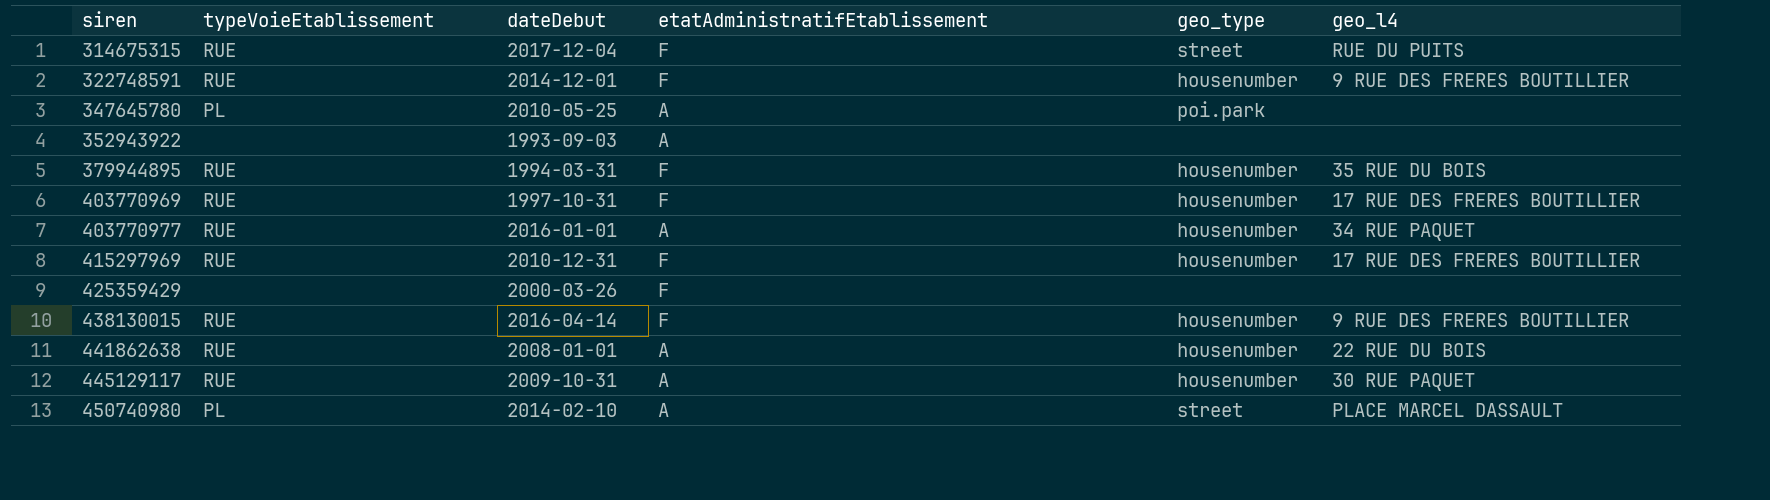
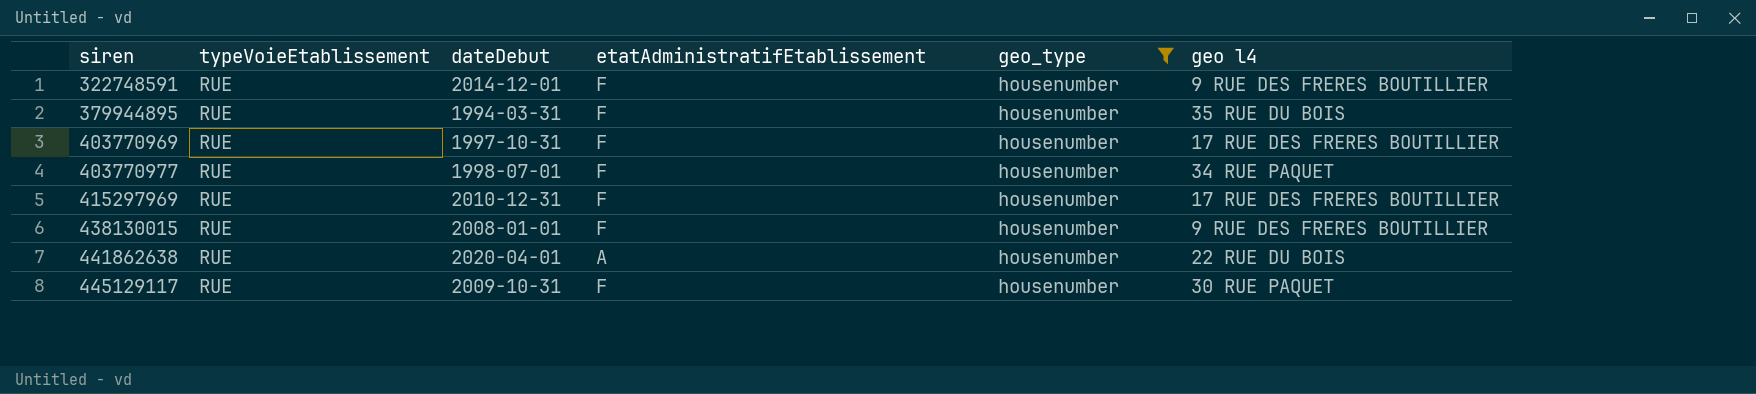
filter: none -> geo_type = housenumber
column name: geo_l4 -> geo l4
403770977 | dateDebut: 2016-01-01 -> 1998-07-01
403770977 | etatAdministratifEtablissement: A -> F
438130015 | dateDebut: 2016-04-14 -> 2008-01-01
441862638 | dateDebut: 2008-01-01 -> 2020-04-01
445129117 | etatAdministratifEtablissement: A -> F

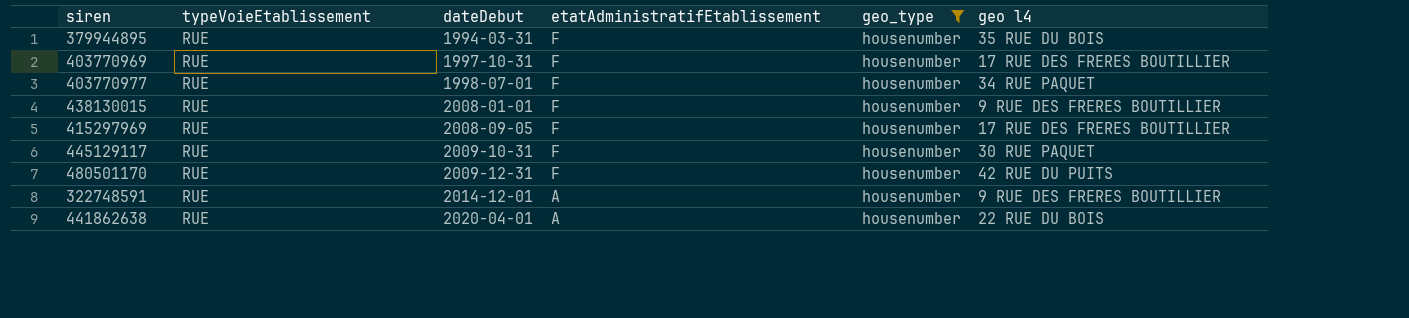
row order: siren ascending -> dateDebut ascending
415297969 | dateDebut: 2010-12-31 -> 2008-09-05
row 480501170: none -> RUE | 2009-12-31 | F | housenumber | 42 RUE DU PUITS
322748591 | etatAdministratifEtablissement: F -> A

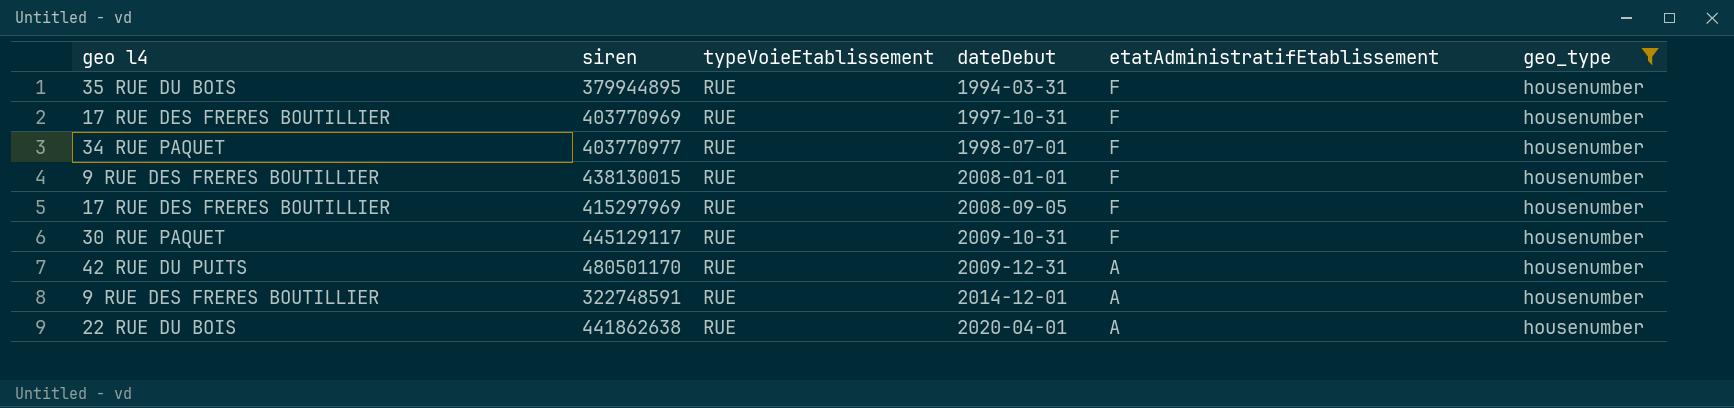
column geo l4 | position: 6 -> 1
480501170 | etatAdministratifEtablissement: F -> A

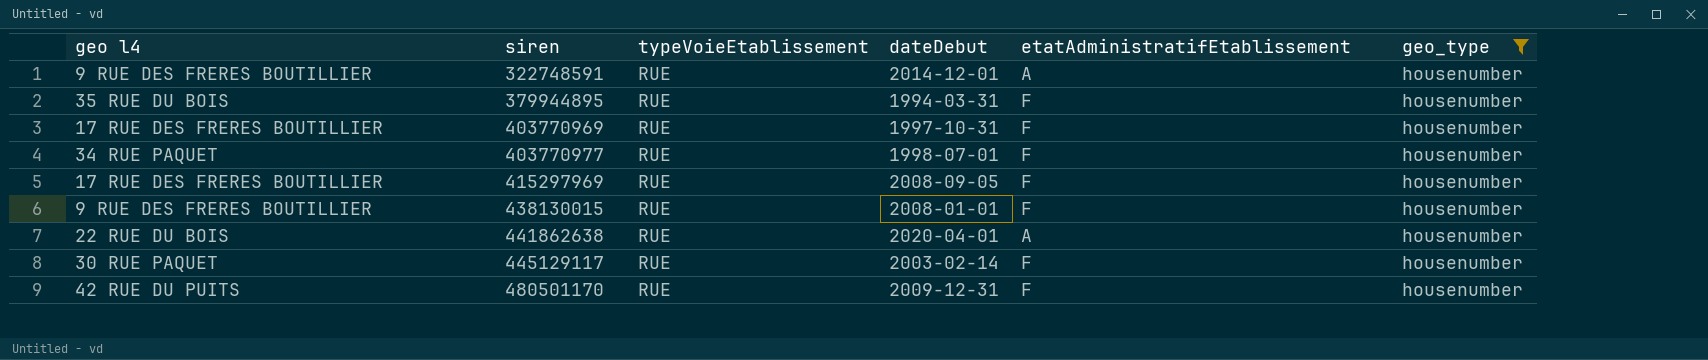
row order: dateDebut ascending -> siren ascending
445129117 | dateDebut: 2009-10-31 -> 2003-02-14
480501170 | etatAdministratifEtablissement: A -> F

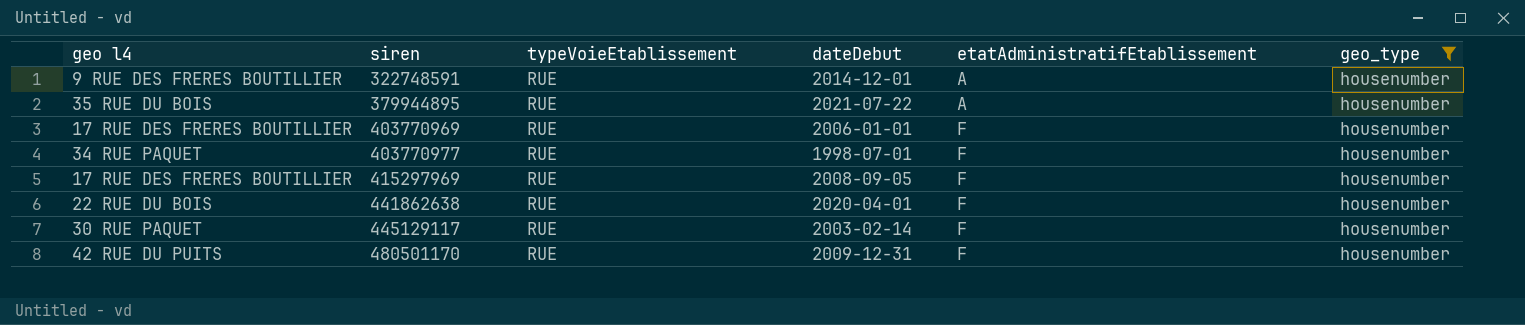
row 438130015: 9 RUE DES FRERES BOUTILLIER | RUE | 2008-01-01 | F | housenumber -> none
379944895 | dateDebut: 1994-03-31 -> 2021-07-22
379944895 | etatAdministratifEtablissement: F -> A
403770969 | dateDebut: 1997-10-31 -> 2006-01-01
441862638 | etatAdministratifEtablissement: A -> F

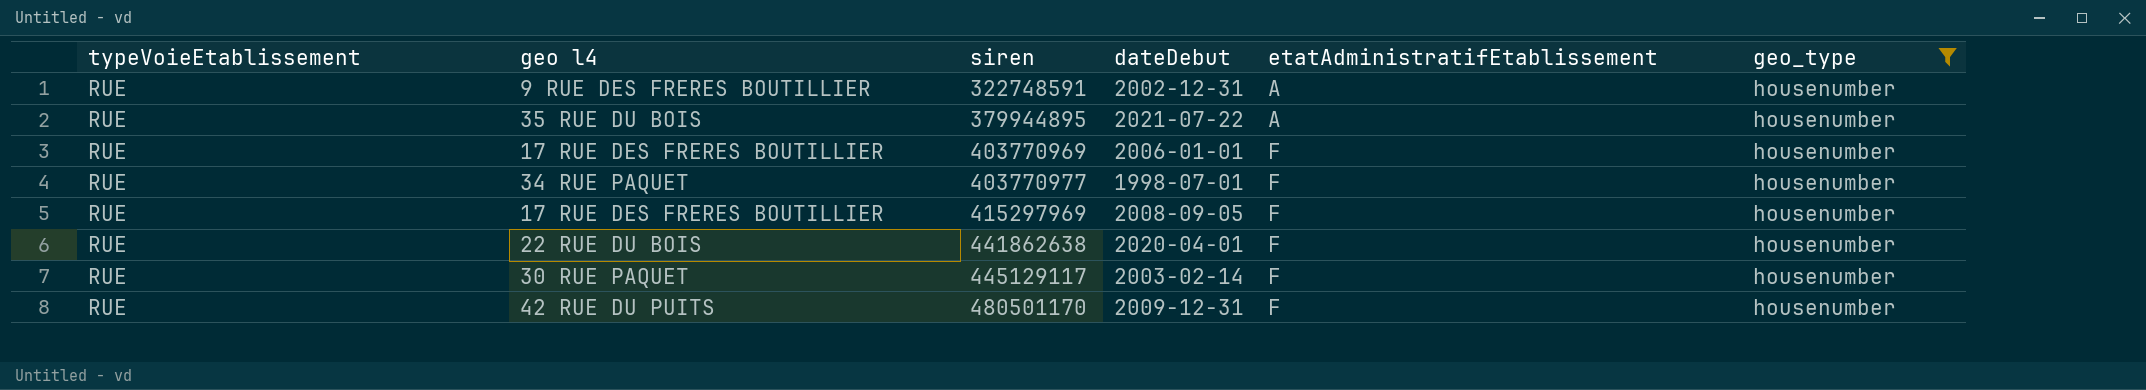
column typeVoieEtablissement | position: 3 -> 1
322748591 | dateDebut: 2014-12-01 -> 2002-12-31

